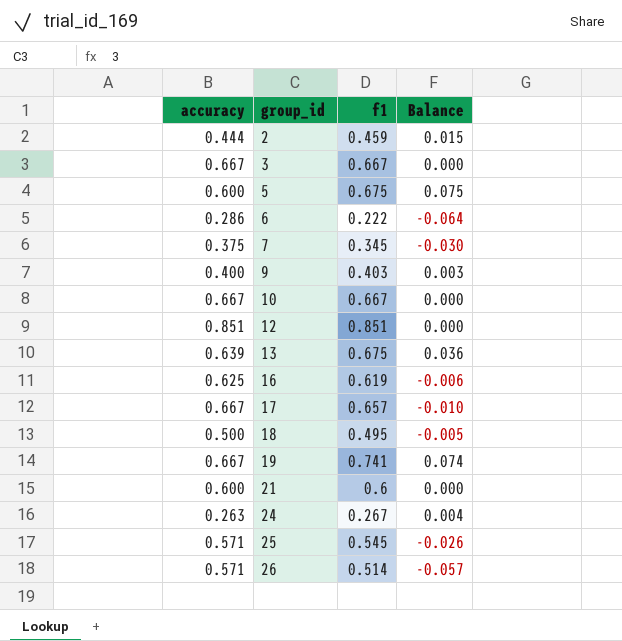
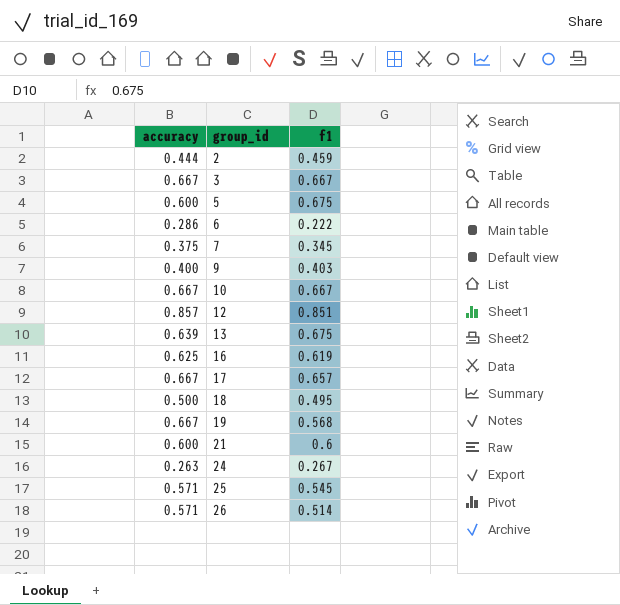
column Balance | formula: [f1] - [accuracy] -> none
12 | accuracy: 0.851 -> 0.857
19 | f1: 0.741 -> 0.568

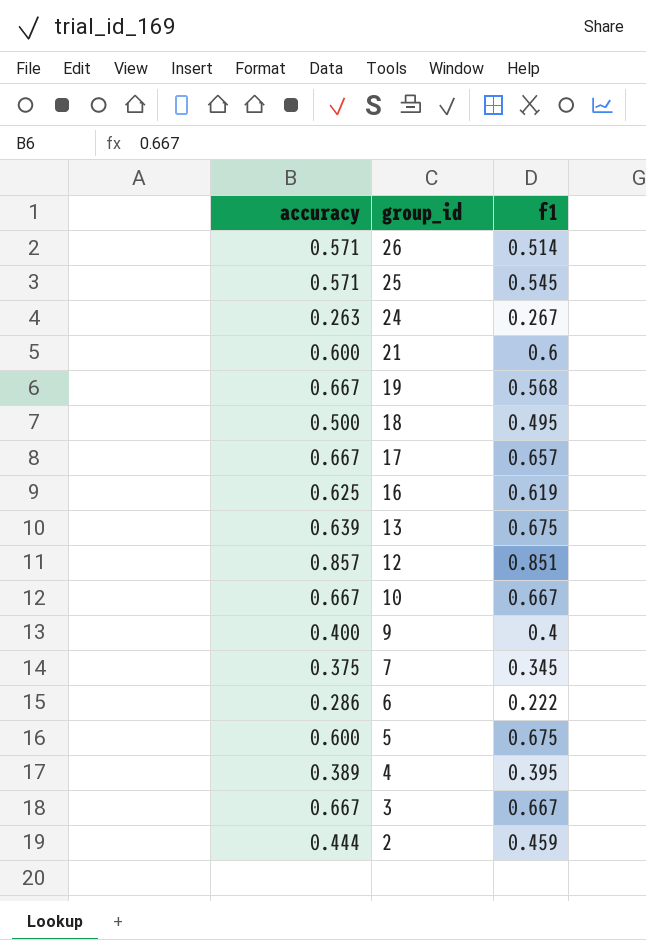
row order: group_id ascending -> group_id descending
9 | f1: 0.403 -> 0.4
row 4: none -> 0.389 | 0.395

